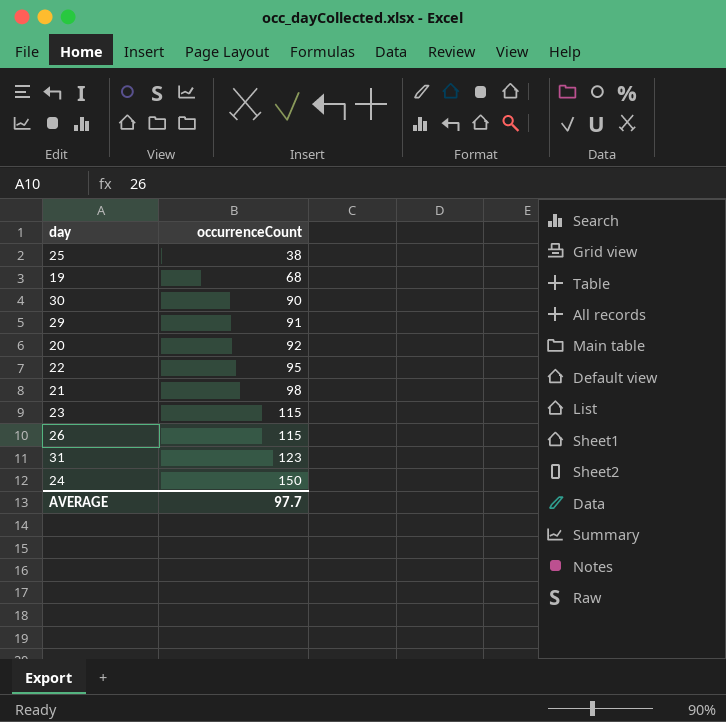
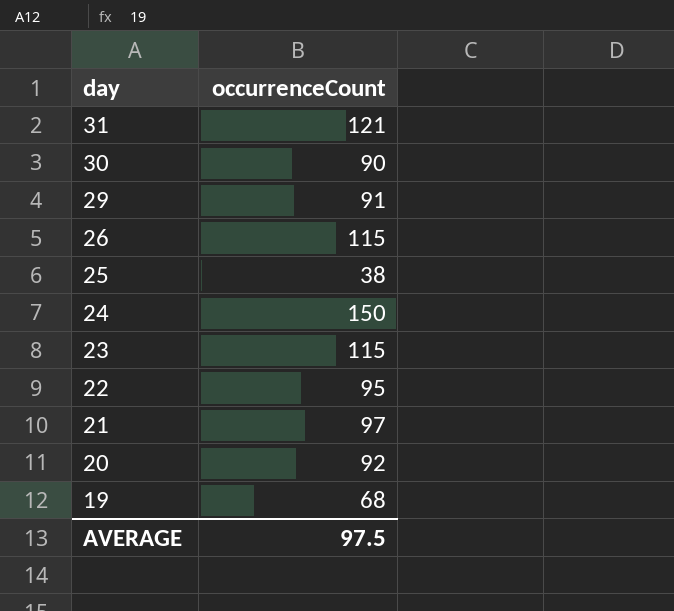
row order: occurrenceCount ascending -> day descending
31 | occurrenceCount: 123 -> 121
21 | occurrenceCount: 98 -> 97
AVERAGE | occurrenceCount: 97.7 -> 97.5

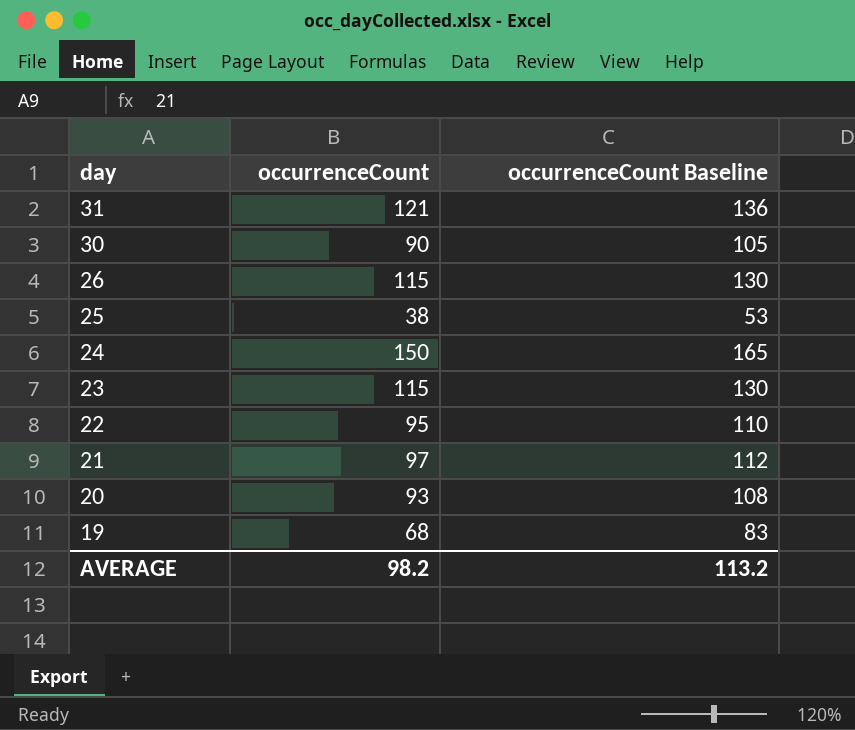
column occurrenceCount Baseline | formula: none -> [occurrenceCount] + 15
row 29: 91 -> none
20 | occurrenceCount: 92 -> 93
AVERAGE | occurrenceCount: 97.5 -> 98.2

